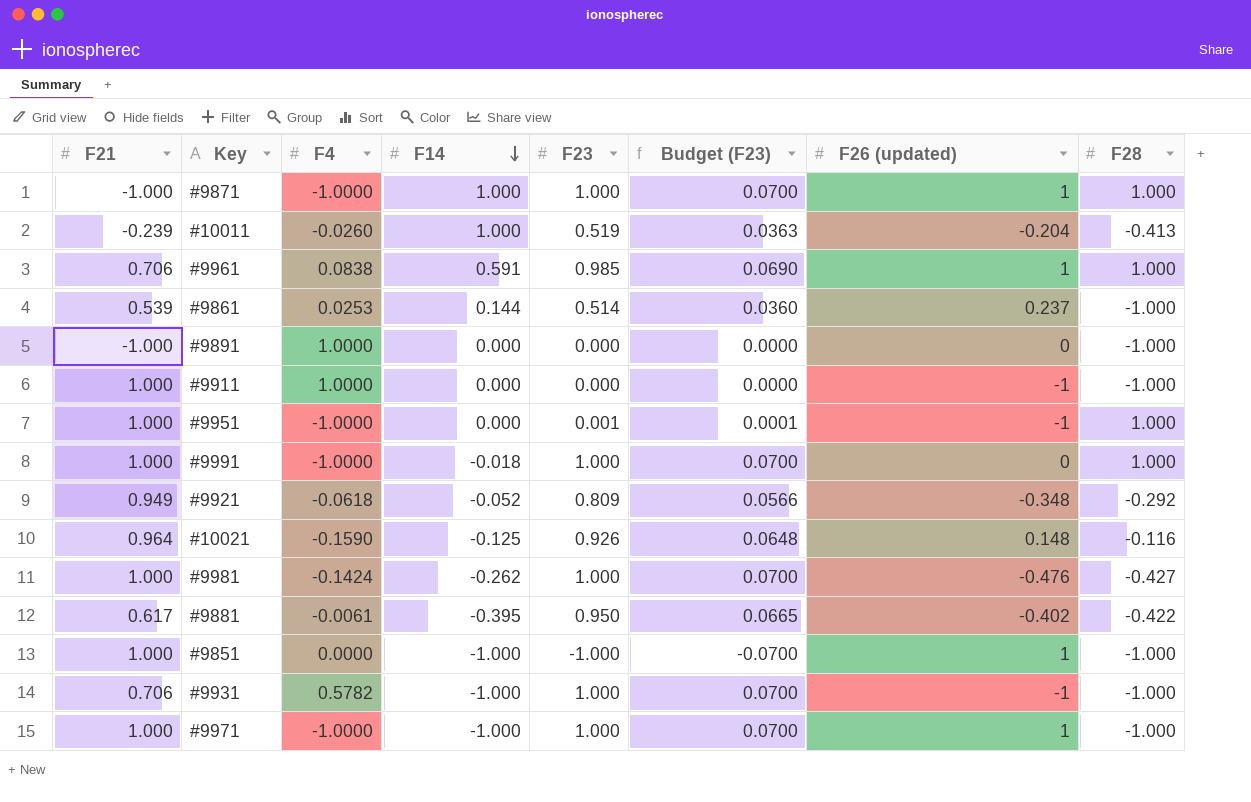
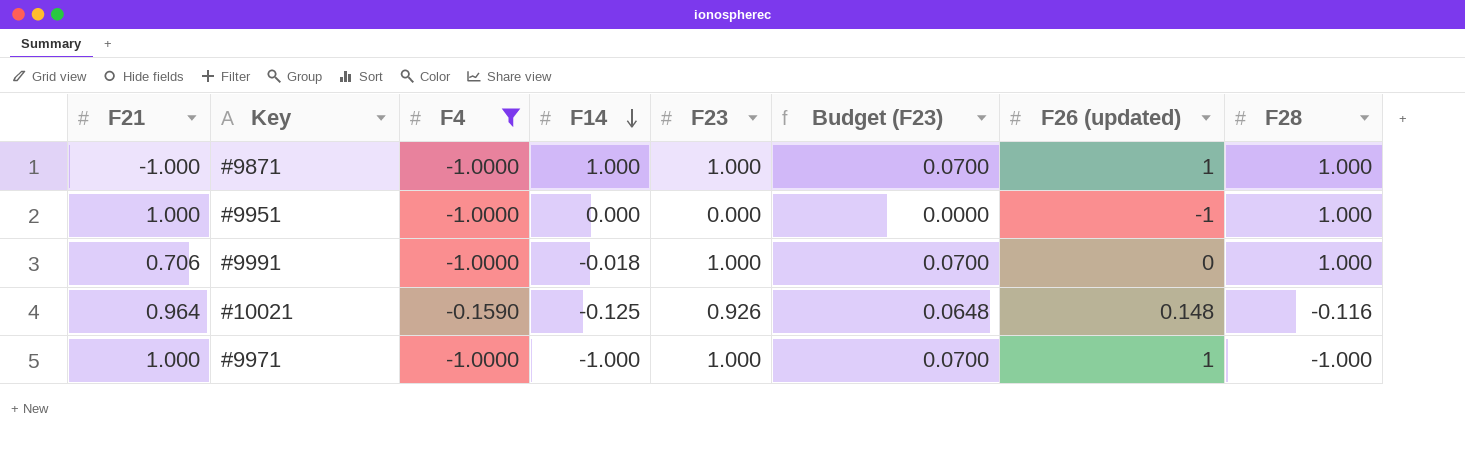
filter: none -> F4 <= -0.1590
#9951 | F23: 0.001 -> 0.000
#9951 | Budget (F23): 0.0001 -> 0.0000
#9991 | F21: 1.000 -> 0.706

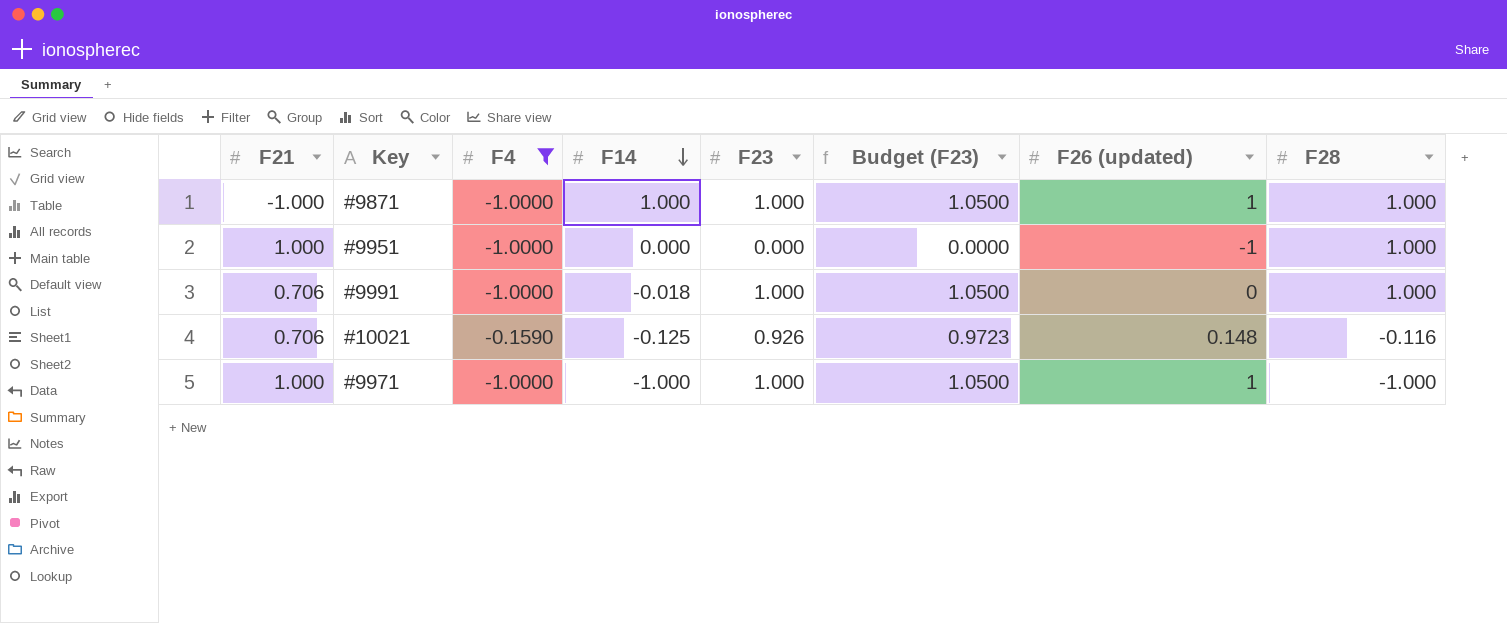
column Budget (F23) | formula: [F23] * 0.07 -> [F23] * 1.05
#10021 | F21: 0.964 -> 0.706

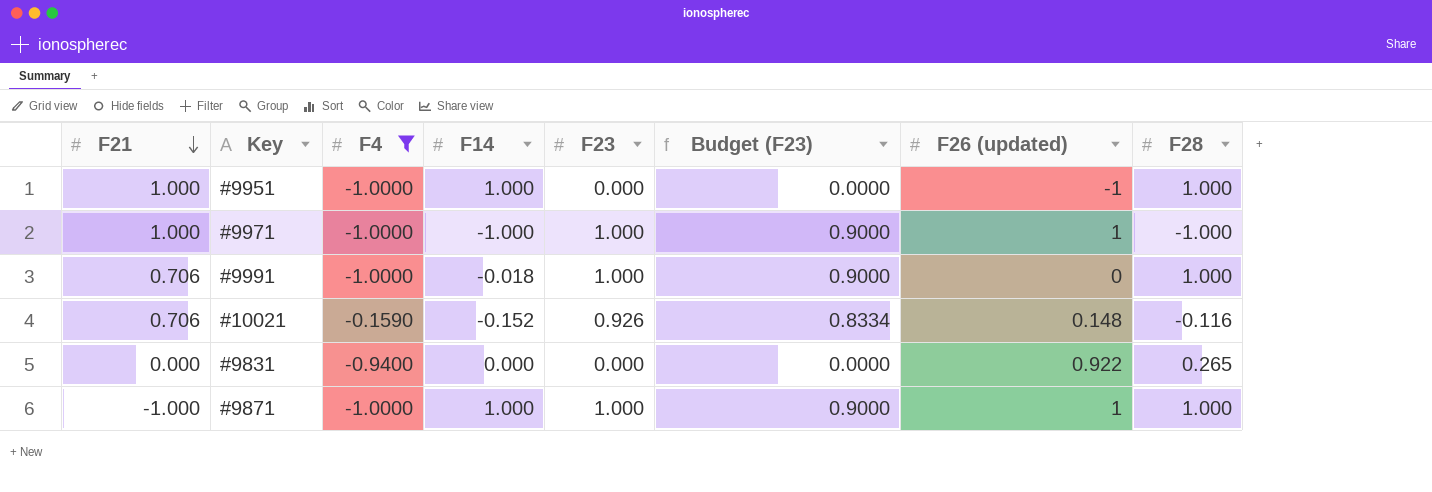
row order: F14 descending -> F21 descending
column Budget (F23) | formula: [F23] * 1.05 -> [F23] * 0.9
#9951 | F14: 0.000 -> 1.000
#10021 | F14: -0.125 -> -0.152
row #9831: none -> 0.000 | -0.9400 | 0.000 | 0.000 | 0.0000 | 0.922 | 0.265

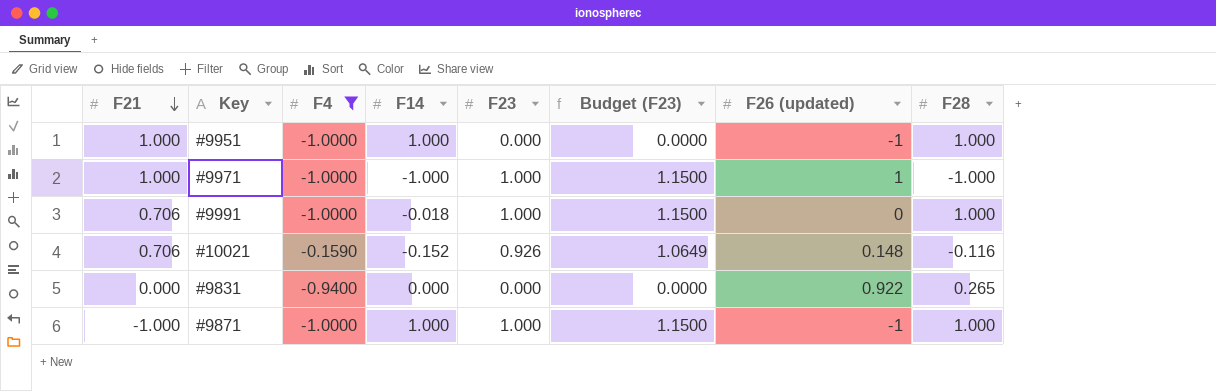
column Budget (F23) | formula: [F23] * 0.9 -> [F23] * 1.15
#9871 | F26 (updated): 1 -> -1

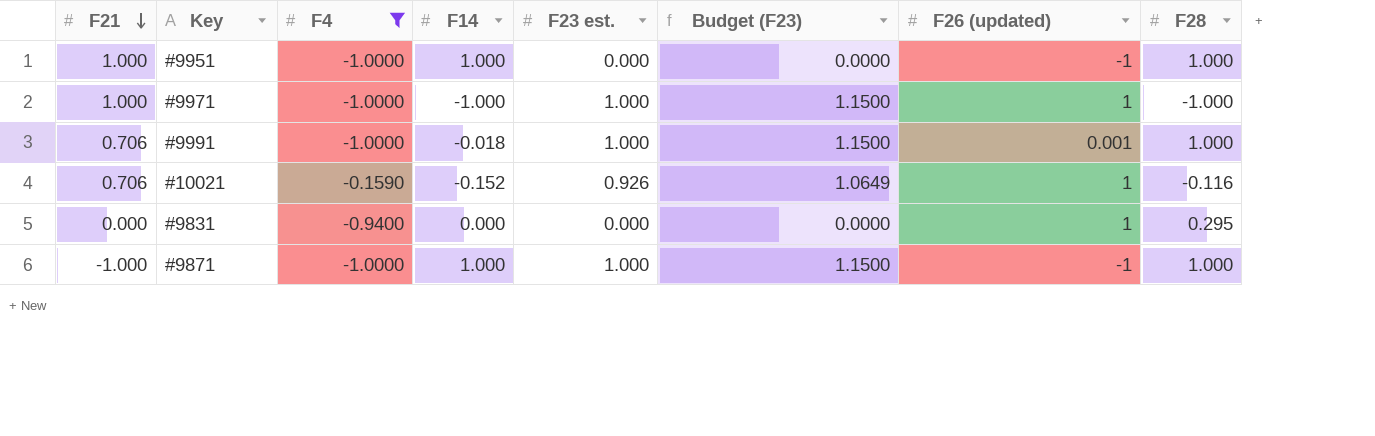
column name: F23 -> F23 est.
#9991 | F26 (updated): 0 -> 0.001
#10021 | F26 (updated): 0.148 -> 1
#9831 | F26 (updated): 0.922 -> 1
#9831 | F28: 0.265 -> 0.295

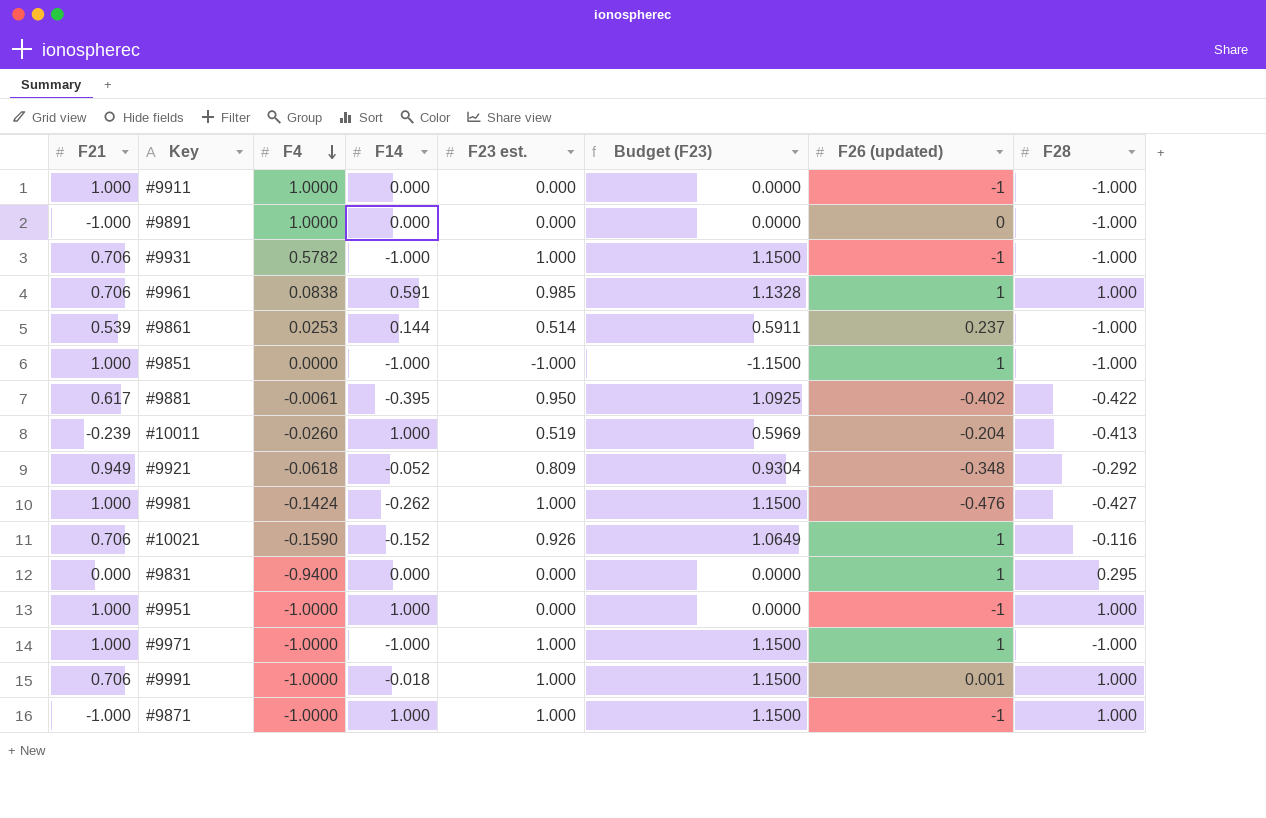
filter: F4 <= -0.1590 -> none
row order: F21 descending -> F4 descending

